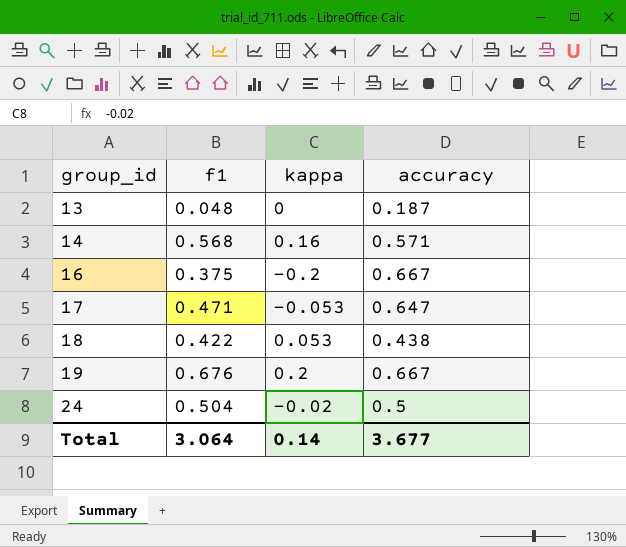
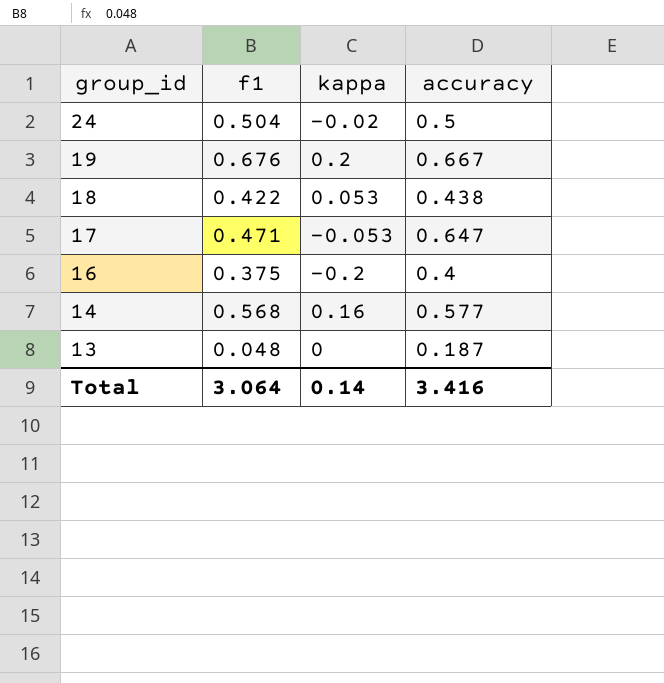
row order: group_id ascending -> group_id descending
16 | accuracy: 0.667 -> 0.4
14 | accuracy: 0.571 -> 0.577
Total | accuracy: 3.677 -> 3.416

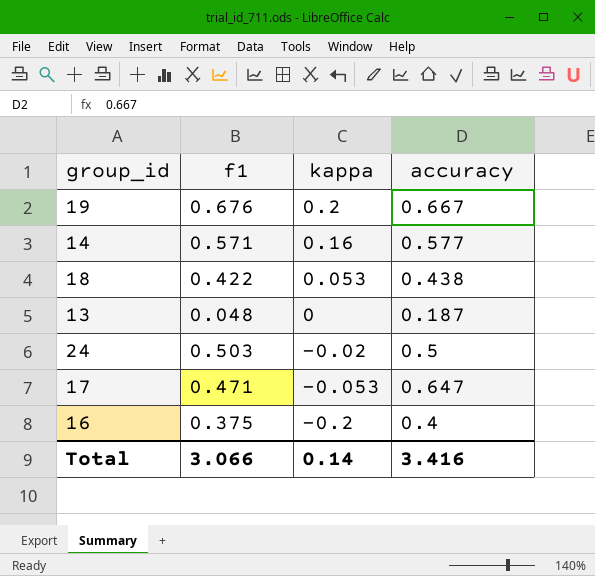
row order: group_id descending -> kappa descending
14 | f1: 0.568 -> 0.571
24 | f1: 0.504 -> 0.503
Total | f1: 3.064 -> 3.066

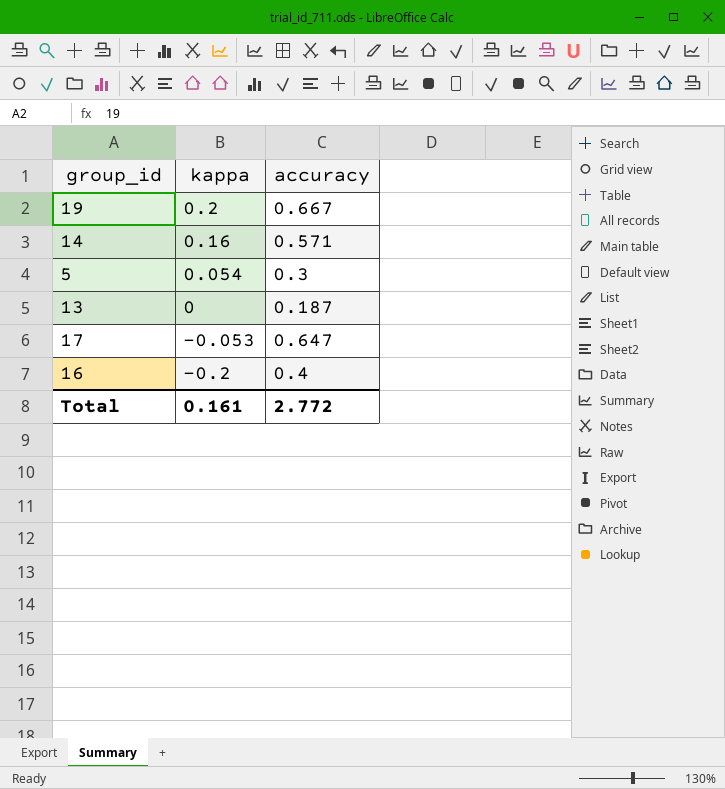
column f1 | position: 2 -> none
row 18: 0.422 | 0.053 | 0.438 -> none
row 24: 0.503 | -0.02 | 0.5 -> none
14 | accuracy: 0.577 -> 0.571
row 5: none -> 0.054 | 0.3
Total | kappa: 0.14 -> 0.161
Total | accuracy: 3.416 -> 2.772

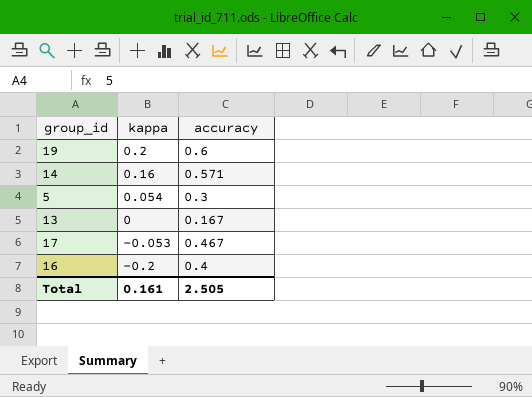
19 | accuracy: 0.667 -> 0.6
13 | accuracy: 0.187 -> 0.167
17 | accuracy: 0.647 -> 0.467
Total | accuracy: 2.772 -> 2.505

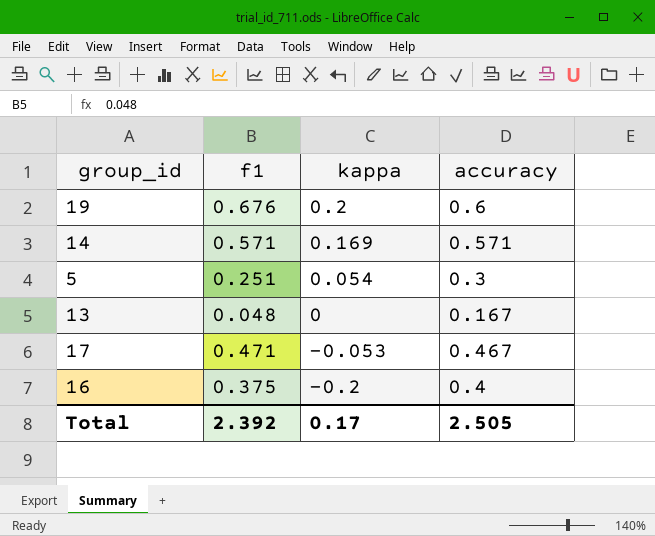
column f1 | position: none -> 2
14 | kappa: 0.16 -> 0.169
Total | kappa: 0.161 -> 0.17

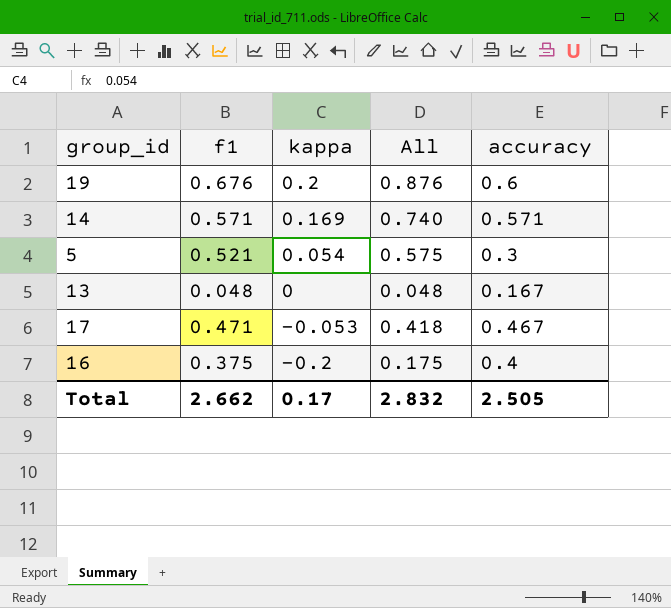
column All | formula: none -> [f1] + [kappa]
5 | f1: 0.251 -> 0.521
Total | f1: 2.392 -> 2.662

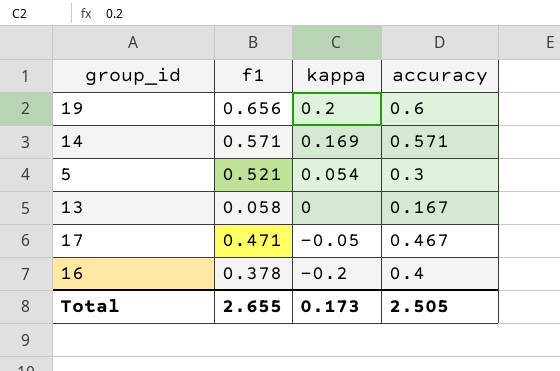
column All | formula: [f1] + [kappa] -> none
19 | f1: 0.676 -> 0.656
13 | f1: 0.048 -> 0.058
17 | kappa: -0.053 -> -0.05
16 | f1: 0.375 -> 0.378
Total | f1: 2.662 -> 2.655
Total | kappa: 0.17 -> 0.173

